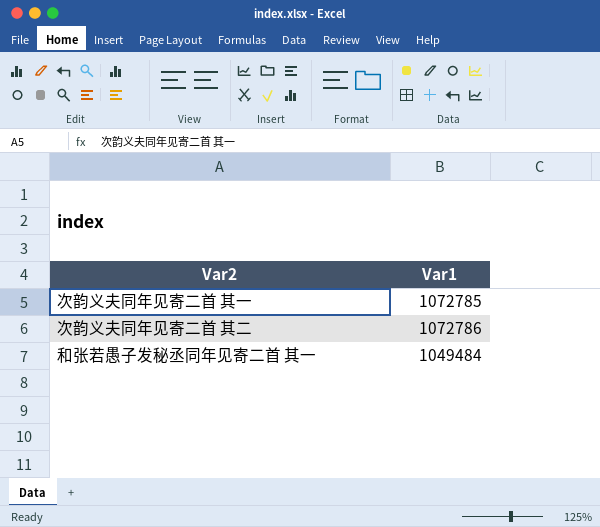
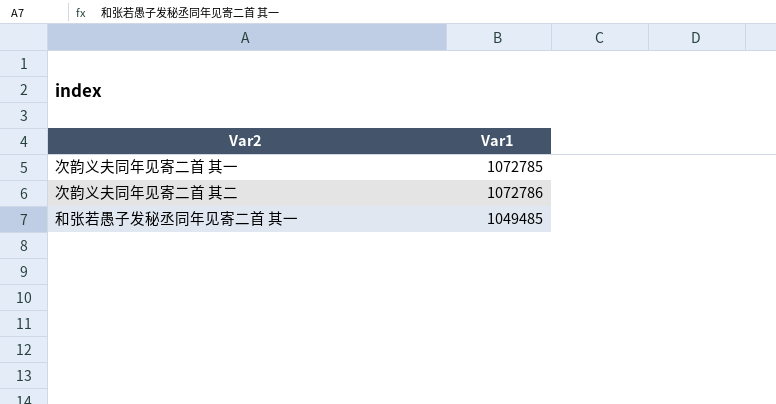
和张若愚子发秘丞同年见寄二首 其一 | Var1: 1049484 -> 1049485

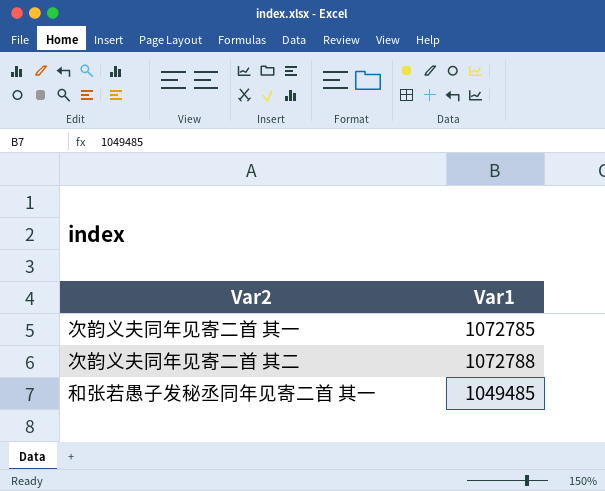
次韵义夫同年见寄二首 其二 | Var1: 1072786 -> 1072788

